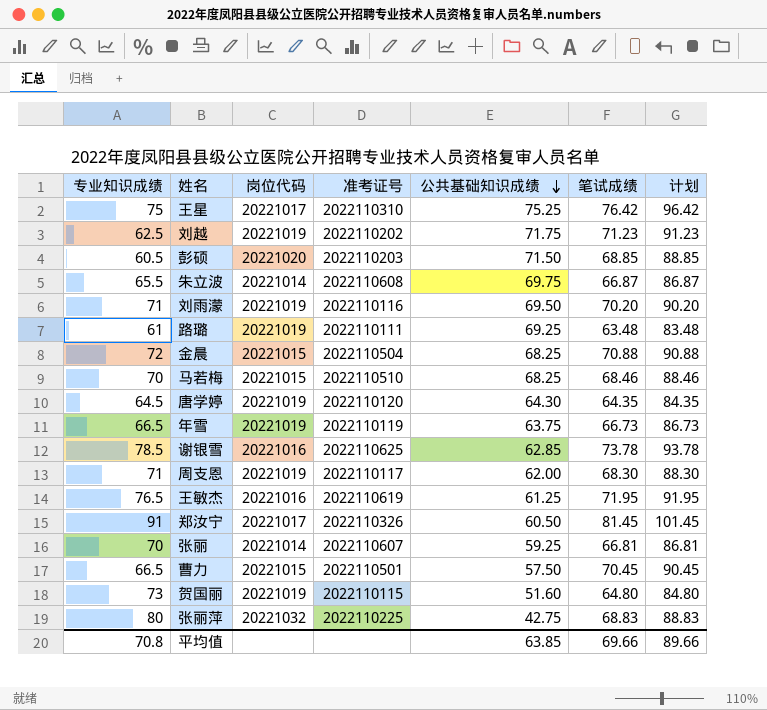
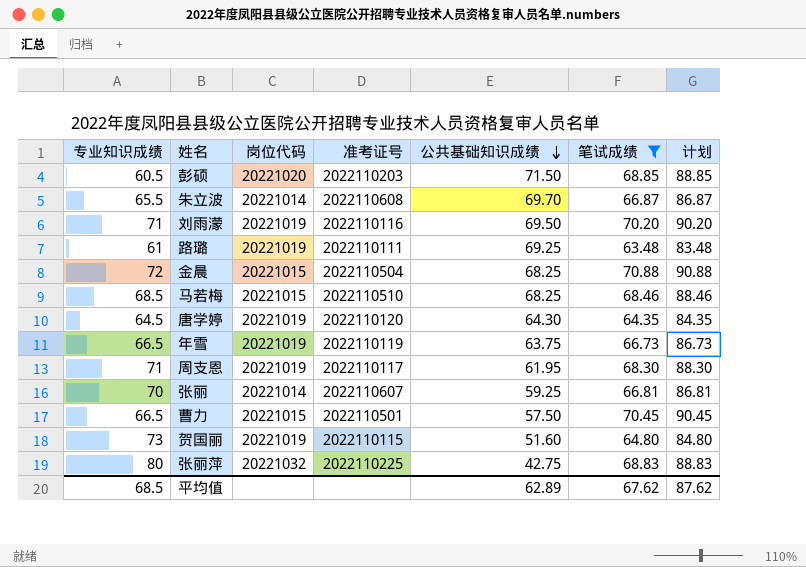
filter: none -> 笔试成绩 <= 70.88
朱立波 | 公共基础知识成绩: 69.75 -> 69.70
马若梅 | 专业知识成绩: 70 -> 68.5
周支恩 | 公共基础知识成绩: 62.00 -> 61.95
平均值 | 专业知识成绩: 70.8 -> 68.5
平均值 | 公共基础知识成绩: 63.85 -> 62.89
平均值 | 笔试成绩: 69.66 -> 67.62
平均值 | 计划: 89.66 -> 87.62

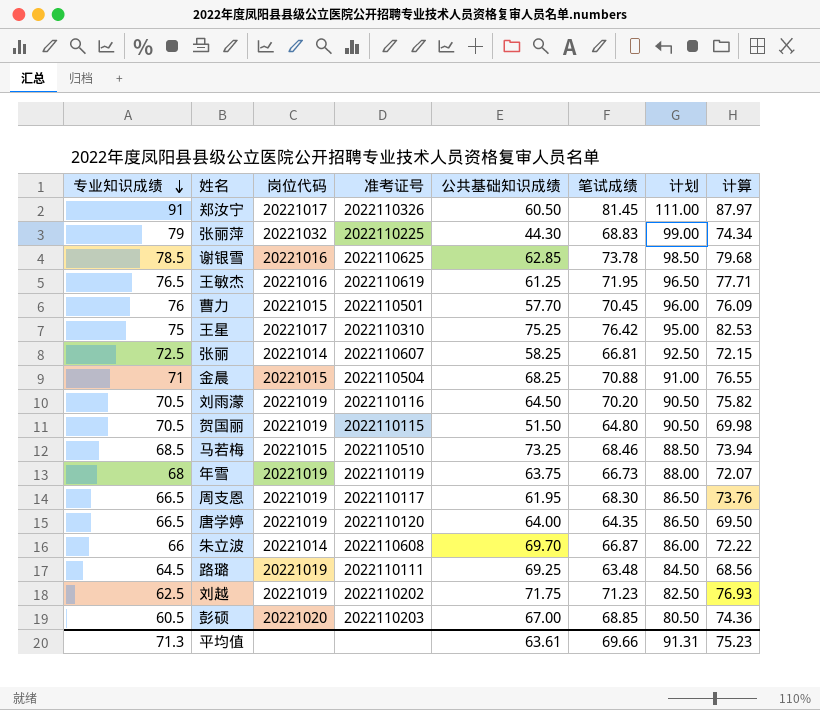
filter: 笔试成绩 <= 70.88 -> none
row order: 公共基础知识成绩 descending -> 专业知识成绩 descending
column 计划 | formula: [笔试成绩] + 20 -> [专业知识成绩] + 20
column 计算 | formula: none -> [笔试成绩] * 1.08
张丽萍 | 专业知识成绩: 80 -> 79
张丽萍 | 公共基础知识成绩: 42.75 -> 44.30
曹力 | 专业知识成绩: 66.5 -> 76
曹力 | 公共基础知识成绩: 57.50 -> 57.70
张丽 | 专业知识成绩: 70 -> 72.5
张丽 | 公共基础知识成绩: 59.25 -> 58.25
金晨 | 专业知识成绩: 72 -> 71
刘雨濛 | 专业知识成绩: 71 -> 70.5
刘雨濛 | 公共基础知识成绩: 69.50 -> 64.50
贺国丽 | 专业知识成绩: 73 -> 70.5
贺国丽 | 公共基础知识成绩: 51.60 -> 51.50
马若梅 | 公共基础知识成绩: 68.25 -> 73.25
年雪 | 专业知识成绩: 66.5 -> 68
周支恩 | 专业知识成绩: 71 -> 66.5
唐学婷 | 专业知识成绩: 64.5 -> 66.5
唐学婷 | 公共基础知识成绩: 64.30 -> 64.00
朱立波 | 专业知识成绩: 65.5 -> 66
路璐 | 专业知识成绩: 61 -> 64.5
彭硕 | 公共基础知识成绩: 71.50 -> 67.00
平均值 | 专业知识成绩: 68.5 -> 71.3
平均值 | 公共基础知识成绩: 62.89 -> 63.61
平均值 | 笔试成绩: 67.62 -> 69.66
平均值 | 计划: 87.62 -> 91.31

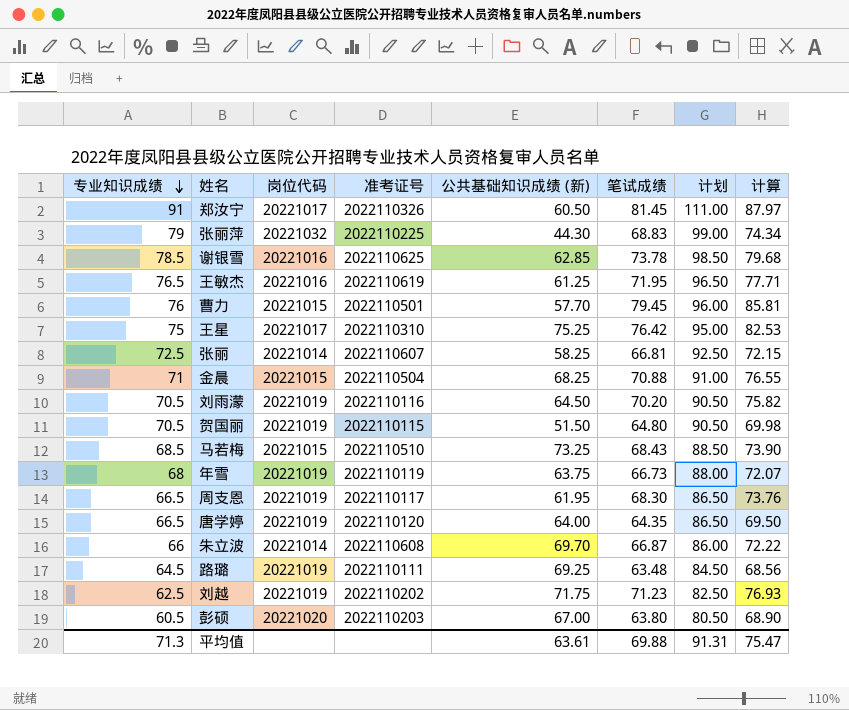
column name: 公共基础知识成绩 -> 公共基础知识成绩 (新)
曹力 | 笔试成绩: 70.45 -> 79.45
曹力 | 计算: 76.09 -> 85.81
马若梅 | 笔试成绩: 68.46 -> 68.43
马若梅 | 计算: 73.94 -> 73.90
彭硕 | 笔试成绩: 68.85 -> 63.80
彭硕 | 计算: 74.36 -> 68.90
平均值 | 笔试成绩: 69.66 -> 69.88
平均值 | 计算: 75.23 -> 75.47

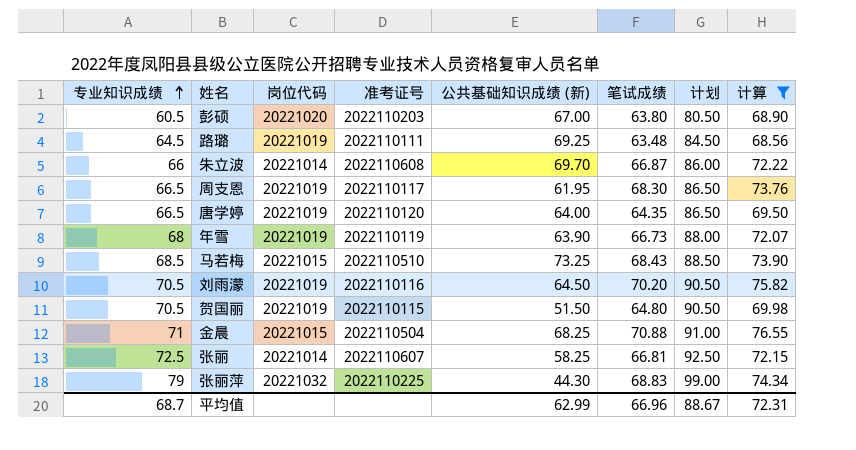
filter: none -> 计算 <= 76.55
row order: 专业知识成绩 descending -> 专业知识成绩 ascending
年雪 | 公共基础知识成绩 (新): 63.75 -> 63.90
平均值 | 专业知识成绩: 71.3 -> 68.7
平均值 | 公共基础知识成绩 (新): 63.61 -> 62.99
平均值 | 笔试成绩: 69.88 -> 66.96
平均值 | 计划: 91.31 -> 88.67
平均值 | 计算: 75.47 -> 72.31

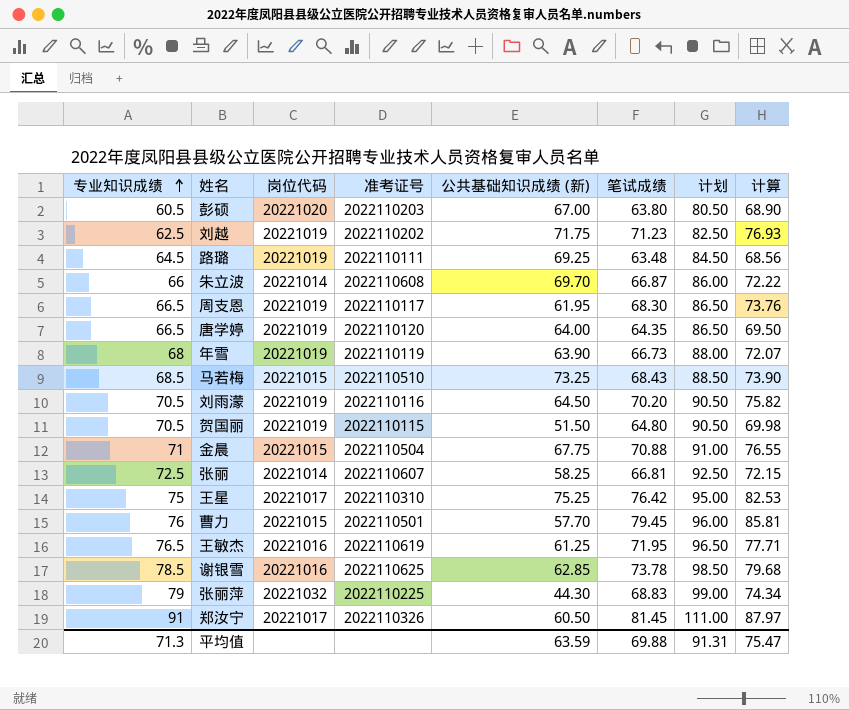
filter: 计算 <= 76.55 -> none
金晨 | 公共基础知识成绩 (新): 68.25 -> 67.75
平均值 | 专业知识成绩: 68.7 -> 71.3
平均值 | 公共基础知识成绩 (新): 62.99 -> 63.59
平均值 | 笔试成绩: 66.96 -> 69.88
平均值 | 计划: 88.67 -> 91.31
平均值 | 计算: 72.31 -> 75.47

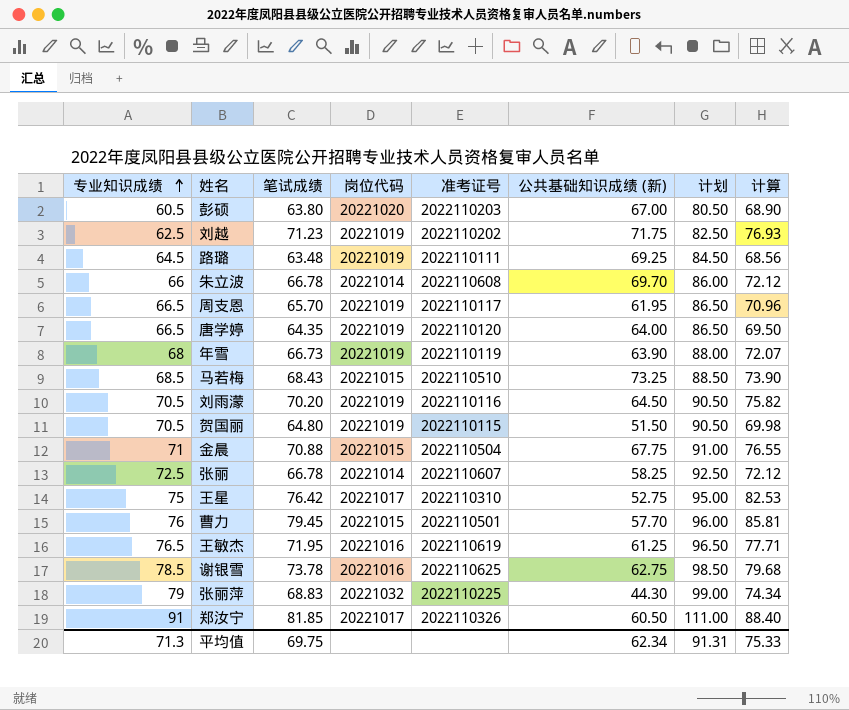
column 笔试成绩 | position: 6 -> 3
朱立波 | 笔试成绩: 66.87 -> 66.78
朱立波 | 计算: 72.22 -> 72.12
周支恩 | 笔试成绩: 68.30 -> 65.70
周支恩 | 计算: 73.76 -> 70.96
张丽 | 笔试成绩: 66.81 -> 66.78
张丽 | 计算: 72.15 -> 72.12
王星 | 公共基础知识成绩 (新): 75.25 -> 52.75
谢银雪 | 公共基础知识成绩 (新): 62.85 -> 62.75
郑汝宁 | 笔试成绩: 81.45 -> 81.85
郑汝宁 | 计算: 87.97 -> 88.40
平均值 | 笔试成绩: 69.88 -> 69.75
平均值 | 公共基础知识成绩 (新): 63.59 -> 62.34
平均值 | 计算: 75.47 -> 75.33

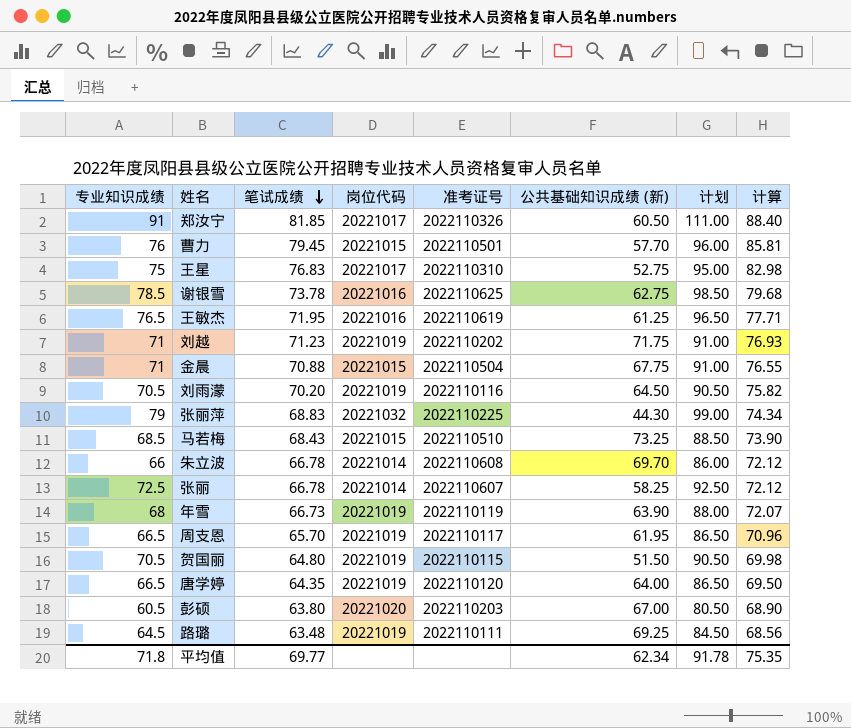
row order: 专业知识成绩 ascending -> 笔试成绩 descending
王星 | 笔试成绩: 76.42 -> 76.83
王星 | 计算: 82.53 -> 82.98
刘越 | 专业知识成绩: 62.5 -> 71
刘越 | 计划: 82.50 -> 91.00
平均值 | 专业知识成绩: 71.3 -> 71.8
平均值 | 笔试成绩: 69.75 -> 69.77
平均值 | 计划: 91.31 -> 91.78
平均值 | 计算: 75.33 -> 75.35

